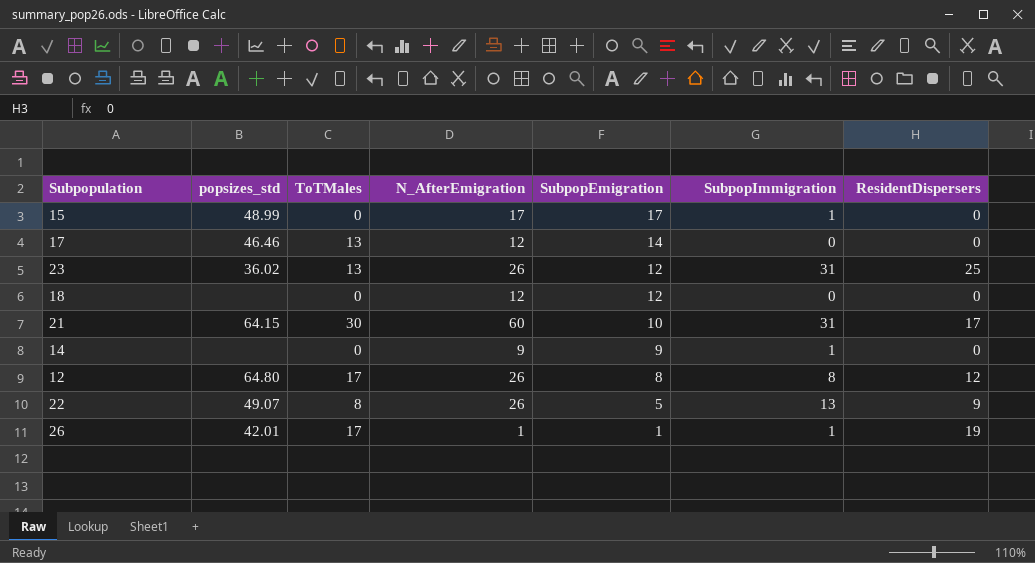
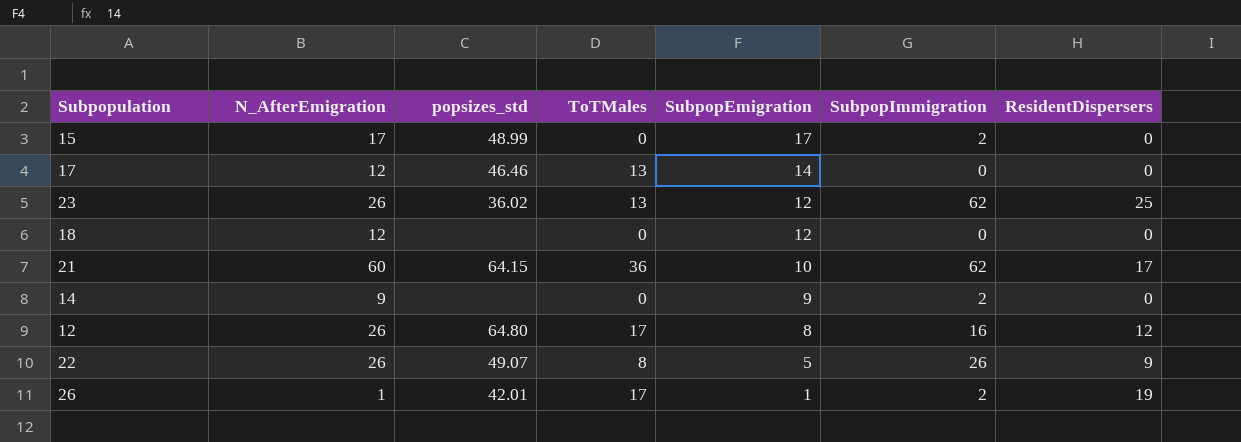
column N_AfterEmigration | position: 4 -> 2
15 | SubpopImmigration: 1 -> 2
23 | SubpopImmigration: 31 -> 62
21 | ToTMales: 30 -> 36
21 | SubpopImmigration: 31 -> 62
14 | SubpopImmigration: 1 -> 2
12 | SubpopImmigration: 8 -> 16
22 | SubpopImmigration: 13 -> 26
26 | SubpopImmigration: 1 -> 2

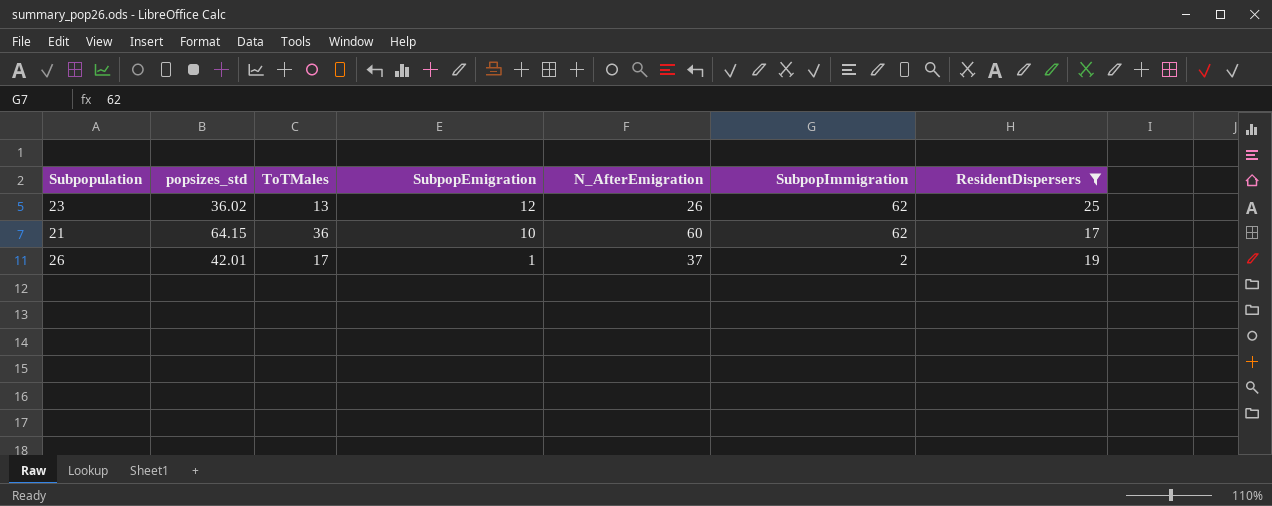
filter: none -> ResidentDispersers >= 17
column N_AfterEmigration | position: 2 -> 5
26 | N_AfterEmigration: 1 -> 37

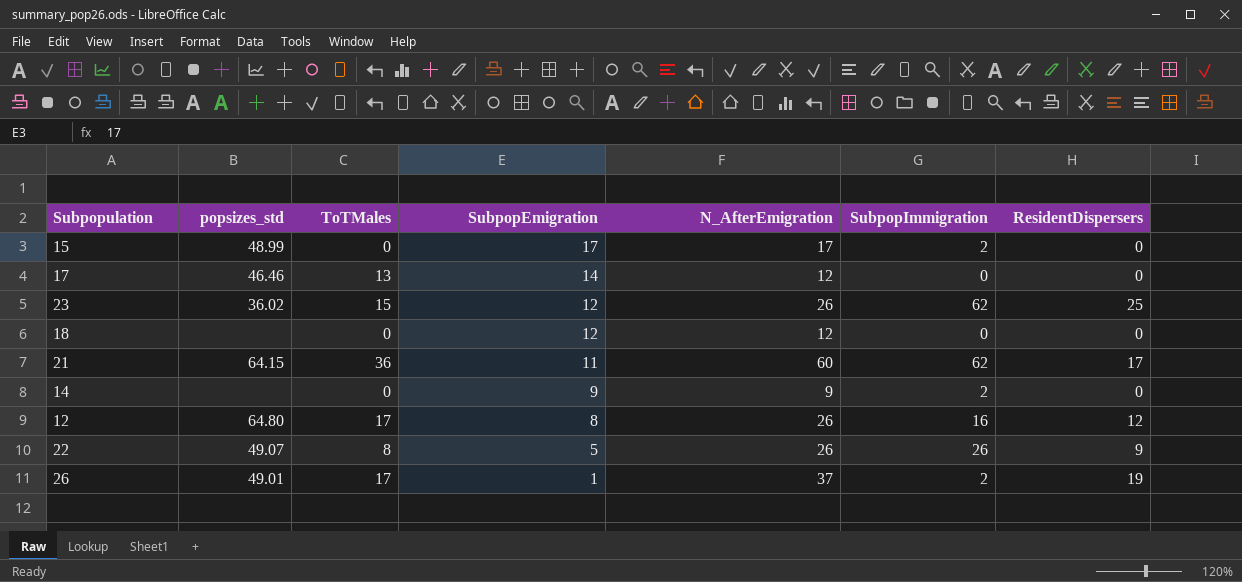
filter: ResidentDispersers >= 17 -> none
23 | ToTMales: 13 -> 15
21 | SubpopEmigration: 10 -> 11
26 | popsizes_std: 42.01 -> 49.01

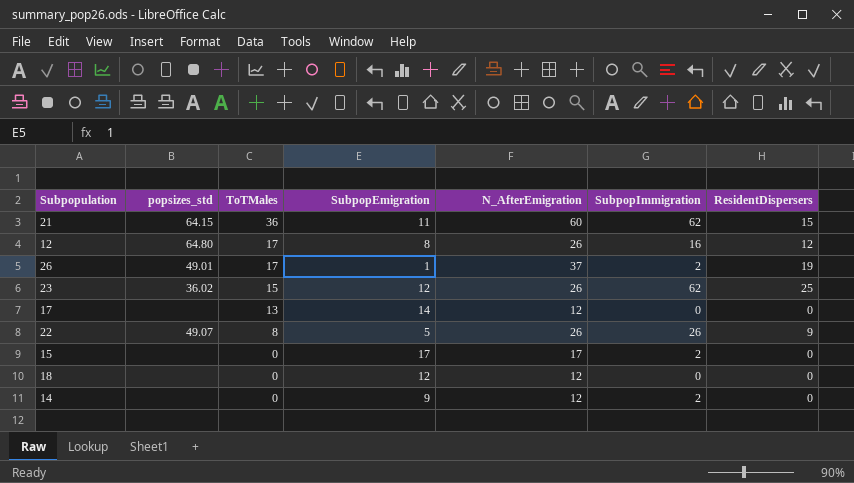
row order: SubpopEmigration descending -> ToTMales descending
21 | ResidentDispersers: 17 -> 15
17 | popsizes_std: 46.46 -> none
15 | popsizes_std: 48.99 -> none
14 | N_AfterEmigration: 9 -> 12

